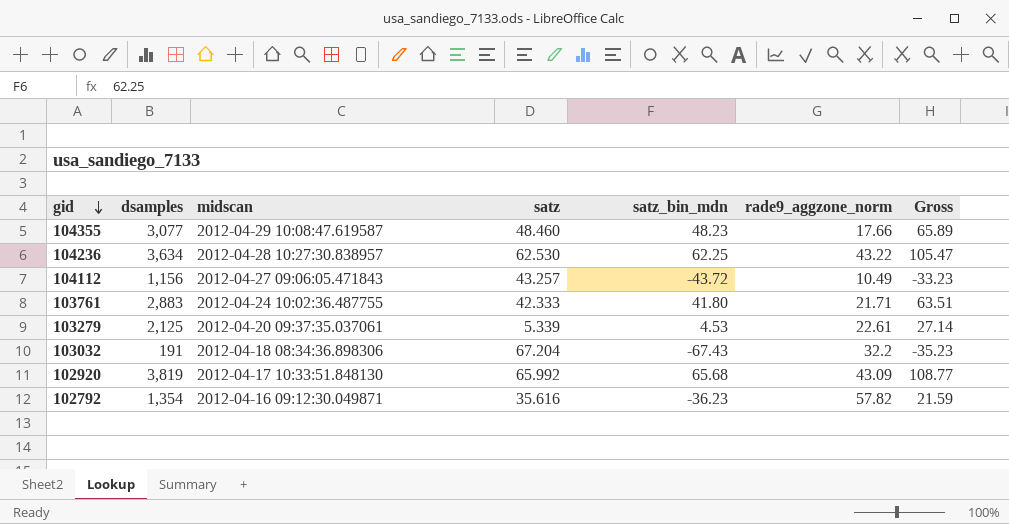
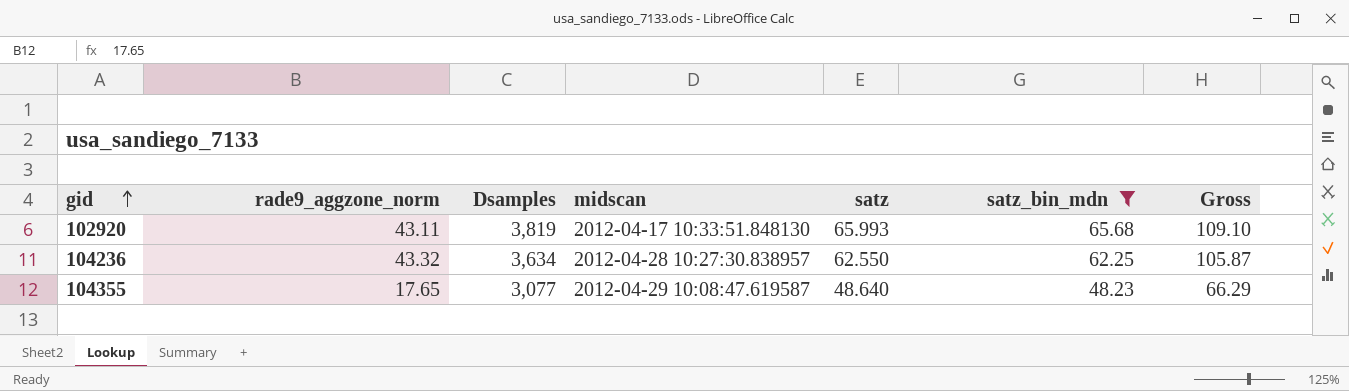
filter: none -> satz_bin_mdn >= 48.23
row order: gid descending -> gid ascending
column rade9_aggzone_norm | position: 6 -> 2
column name: dsamples -> Dsamples
column Gross | formula: [satz_bin_mdn] + [rade9_aggzone_norm] -> [rade9_aggzone_norm] + [satz]
102920 | rade9_aggzone_norm: 43.09 -> 43.11
102920 | satz: 65.992 -> 65.993
104236 | rade9_aggzone_norm: 43.22 -> 43.32
104236 | satz: 62.530 -> 62.550
104355 | rade9_aggzone_norm: 17.66 -> 17.65
104355 | satz: 48.460 -> 48.640

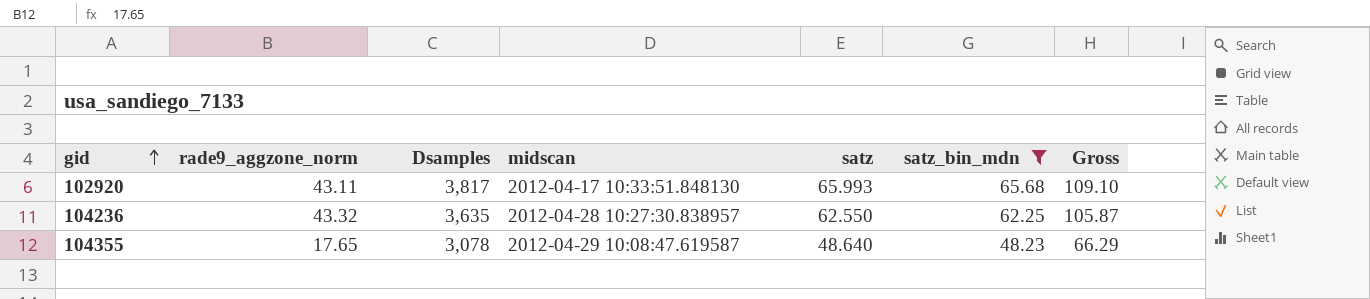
102920 | Dsamples: 3,819 -> 3,817
104236 | Dsamples: 3,634 -> 3,635
104355 | Dsamples: 3,077 -> 3,078

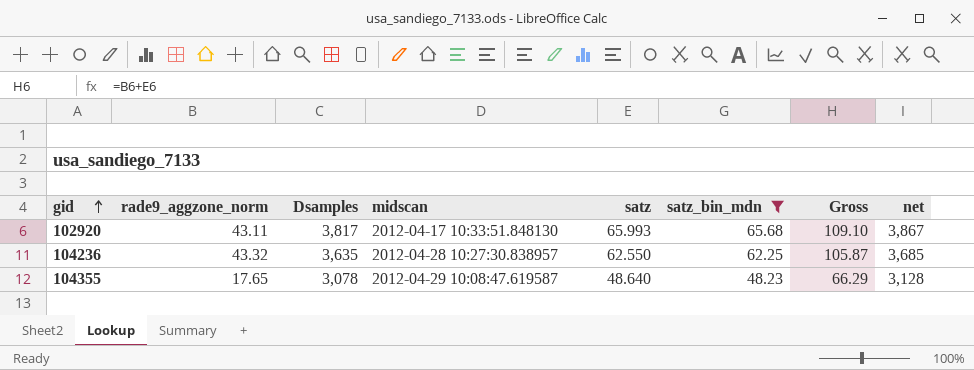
column net | formula: none -> [Dsamples] + 50

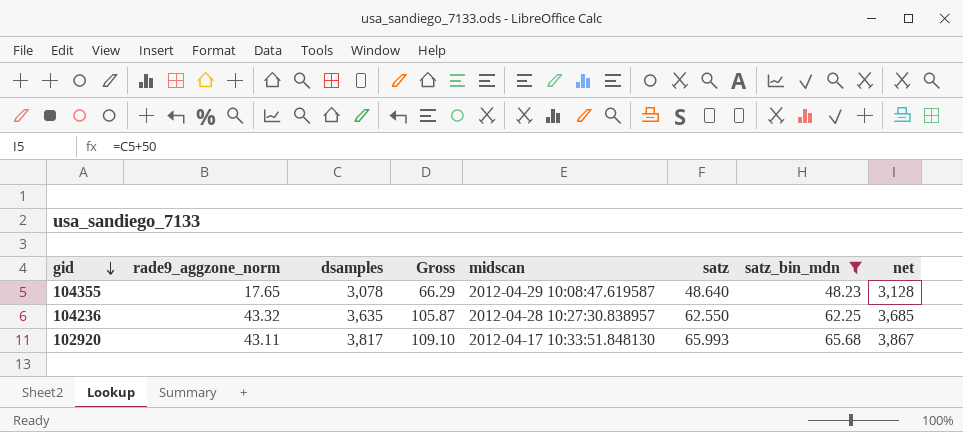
row order: gid ascending -> gid descending
column name: Dsamples -> dsamples
column Gross | position: 7 -> 4

